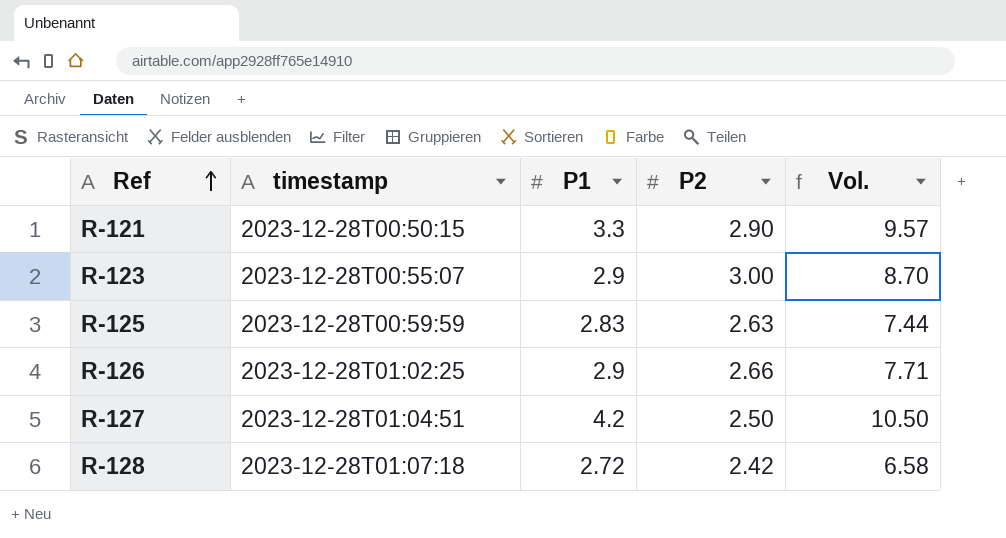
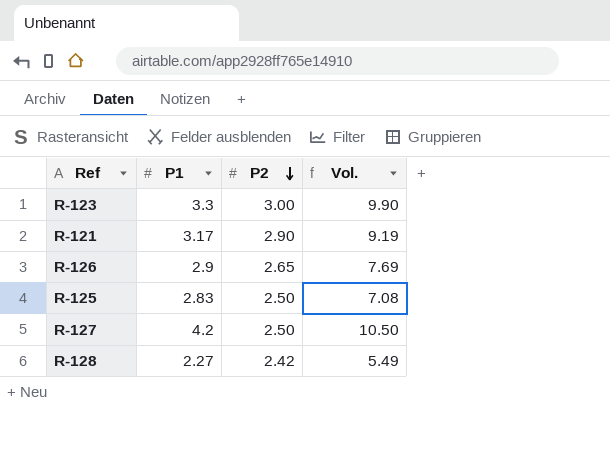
row order: Ref ascending -> P2 descending
column timestamp | position: 2 -> none
R-123 | P1: 2.9 -> 3.3
R-123 | Vol.: 8.70 -> 9.90
R-121 | P1: 3.3 -> 3.17
R-121 | Vol.: 9.57 -> 9.19
R-126 | P2: 2.66 -> 2.65
R-126 | Vol.: 7.71 -> 7.69
R-125 | P2: 2.63 -> 2.50
R-125 | Vol.: 7.44 -> 7.08
R-128 | P1: 2.72 -> 2.27
R-128 | Vol.: 6.58 -> 5.49

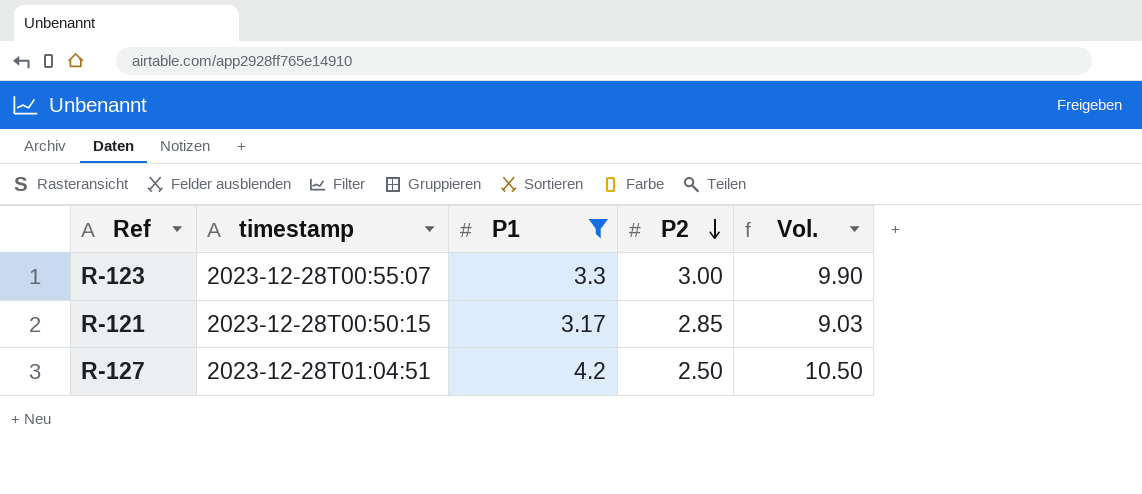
filter: none -> P1 >= 3.17
column timestamp | position: none -> 2
R-121 | P2: 2.90 -> 2.85
R-121 | Vol.: 9.19 -> 9.03

